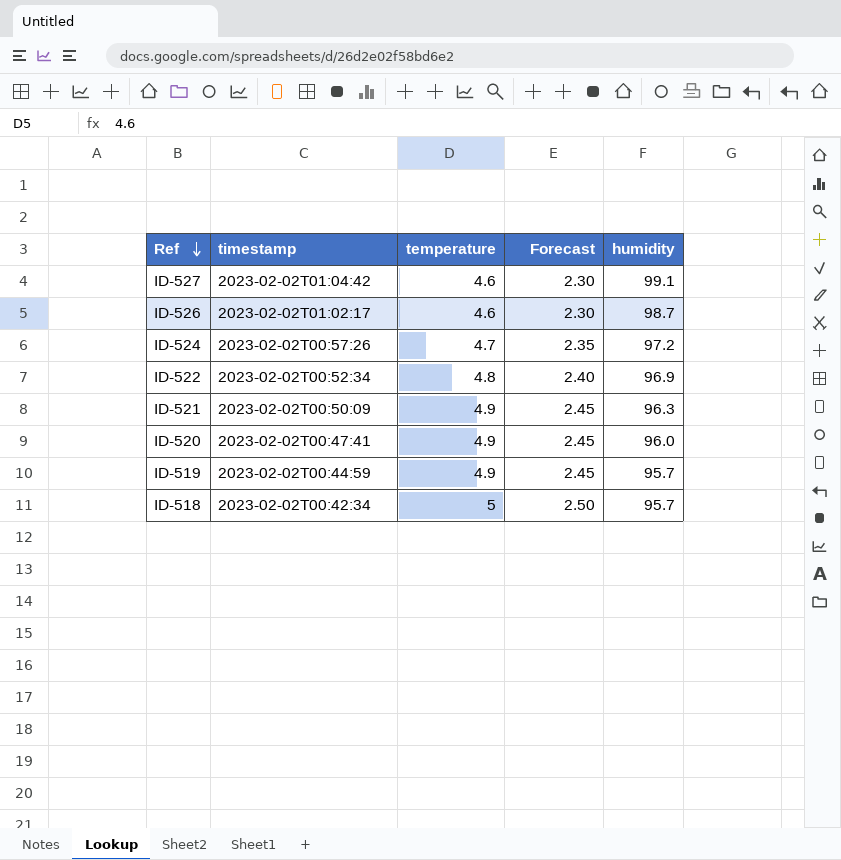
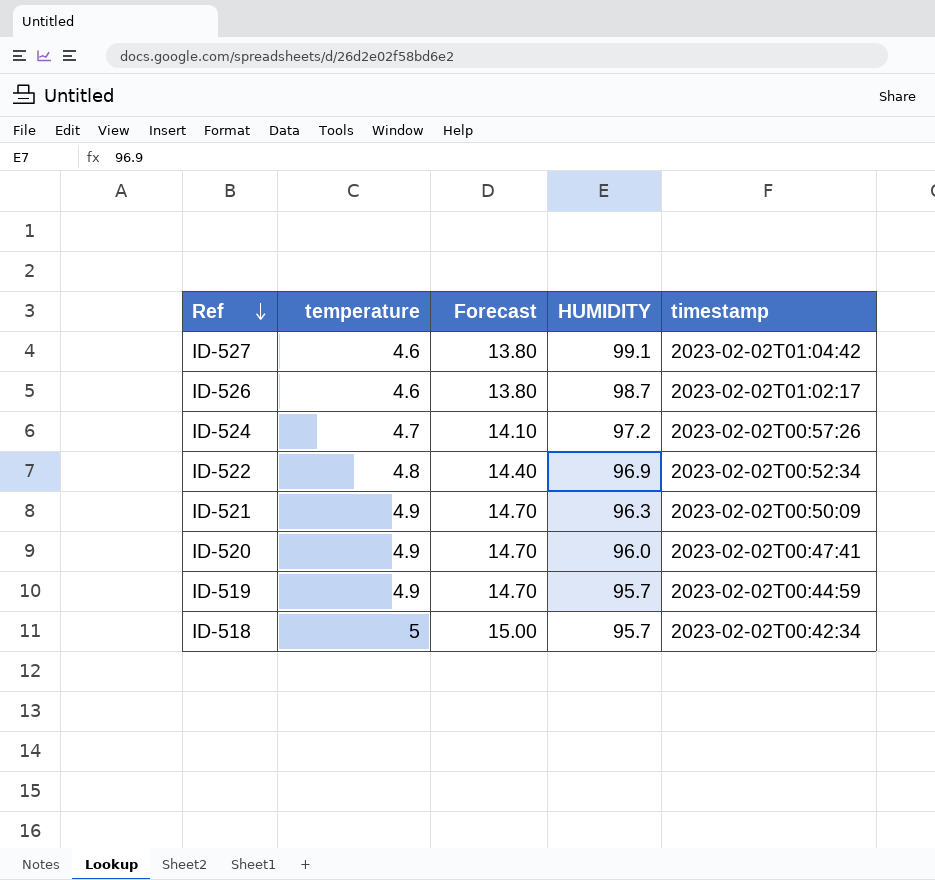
column Forecast | formula: [temperature] * 0.5 -> [temperature] * 3
column name: humidity -> HUMIDITY
column timestamp | position: 2 -> 5

